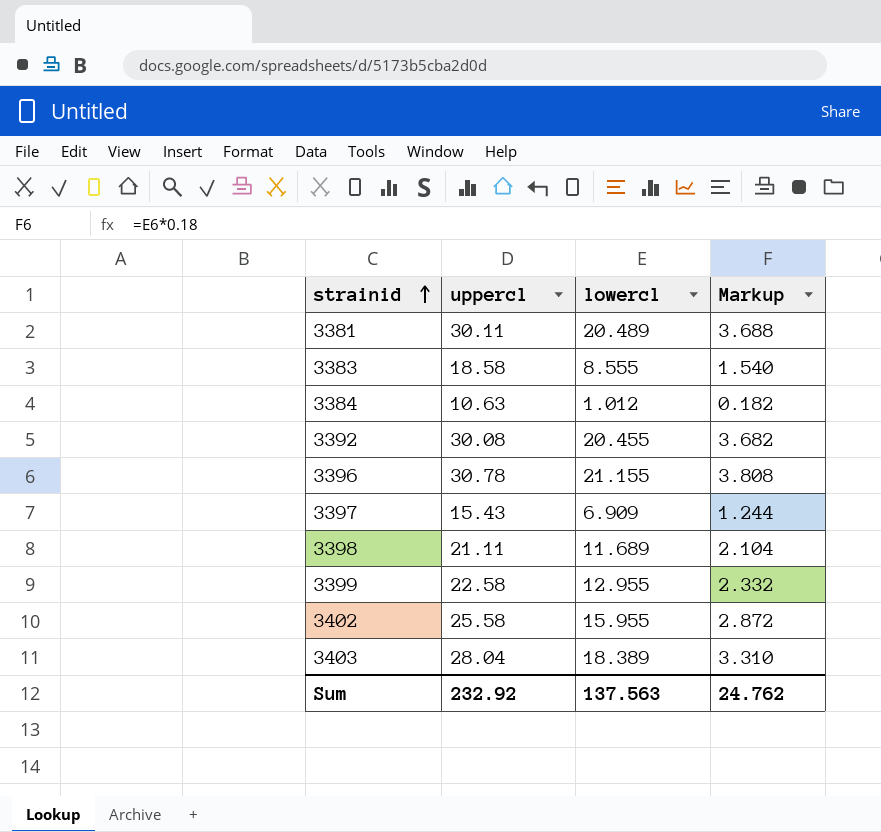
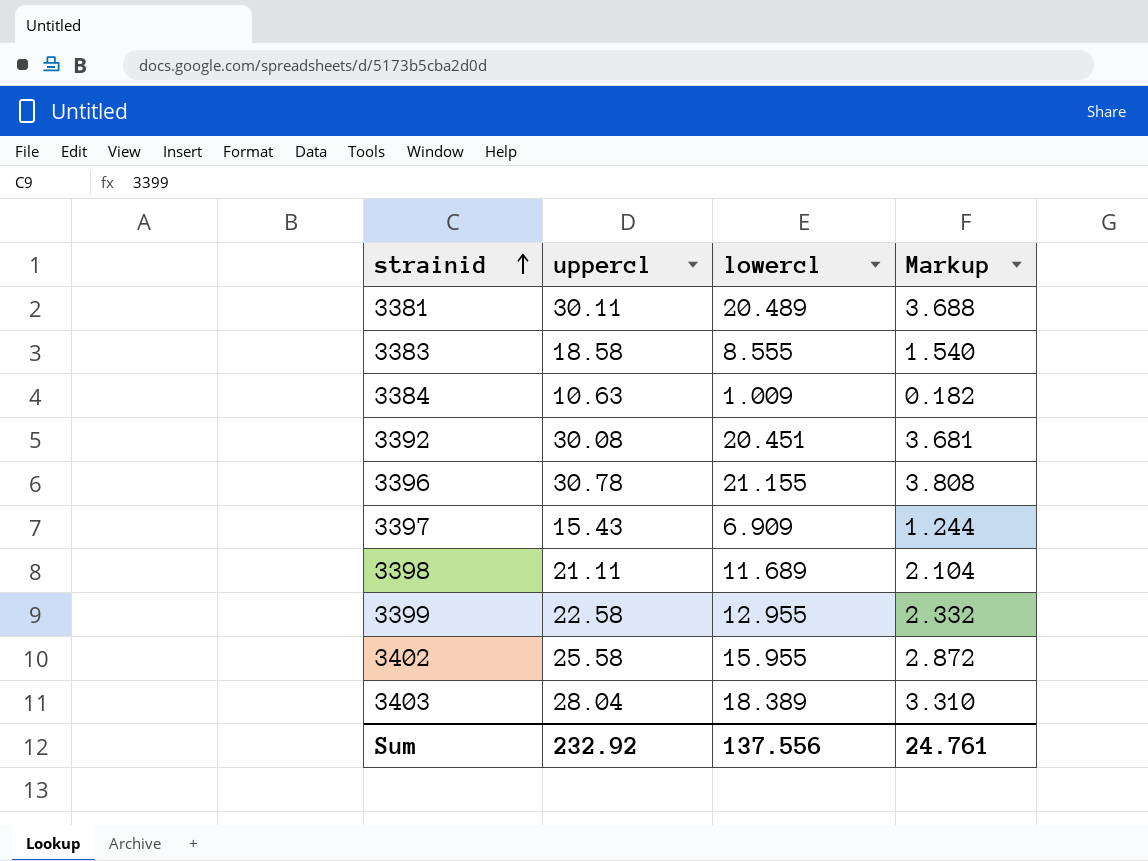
3384 | lowercl: 1.012 -> 1.009
3392 | lowercl: 20.455 -> 20.451
3392 | Markup: 3.682 -> 3.681
Sum | lowercl: 137.563 -> 137.556
Sum | Markup: 24.762 -> 24.761

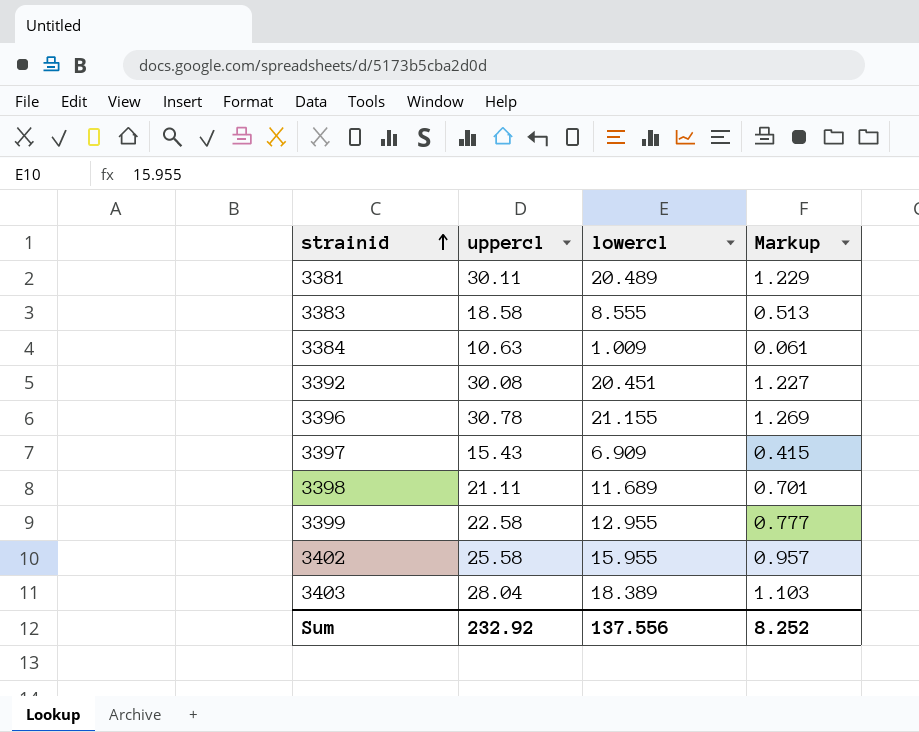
column Markup | formula: [lowercl] * 0.18 -> [lowercl] * 0.06
Sum | Markup: 24.761 -> 8.252

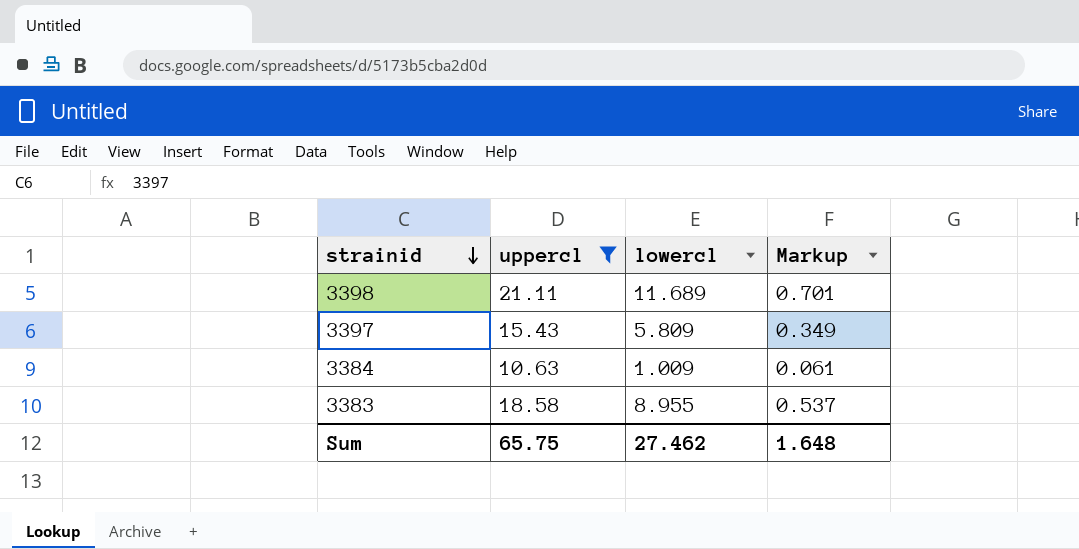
filter: none -> uppercl <= 21.11
row order: strainid ascending -> strainid descending
3397 | lowercl: 6.909 -> 5.809
3397 | Markup: 0.415 -> 0.349
3383 | lowercl: 8.555 -> 8.955
3383 | Markup: 0.513 -> 0.537
Sum | uppercl: 232.92 -> 65.75
Sum | lowercl: 137.556 -> 27.462
Sum | Markup: 8.252 -> 1.648

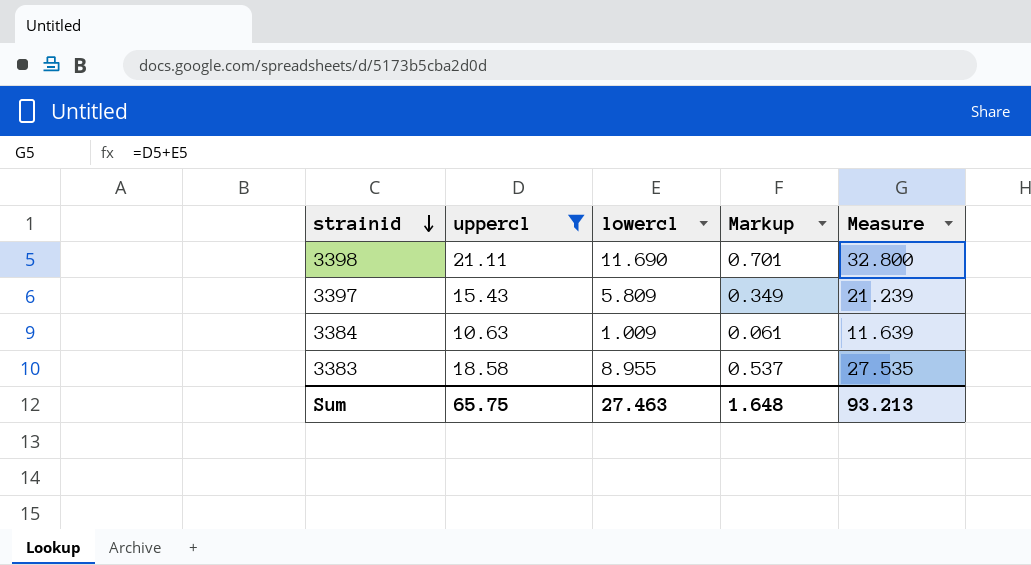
column Measure | formula: none -> [uppercl] + [lowercl]
3398 | lowercl: 11.689 -> 11.690
Sum | lowercl: 27.462 -> 27.463

